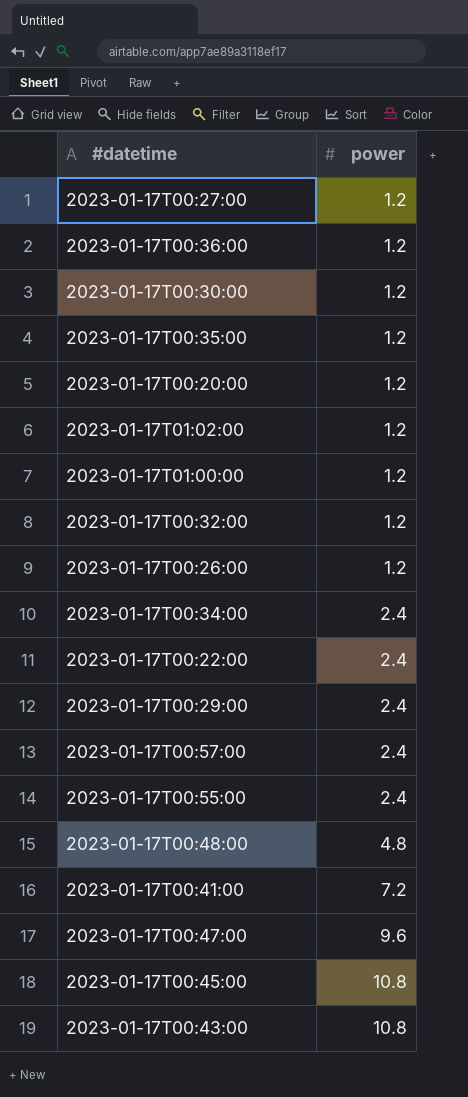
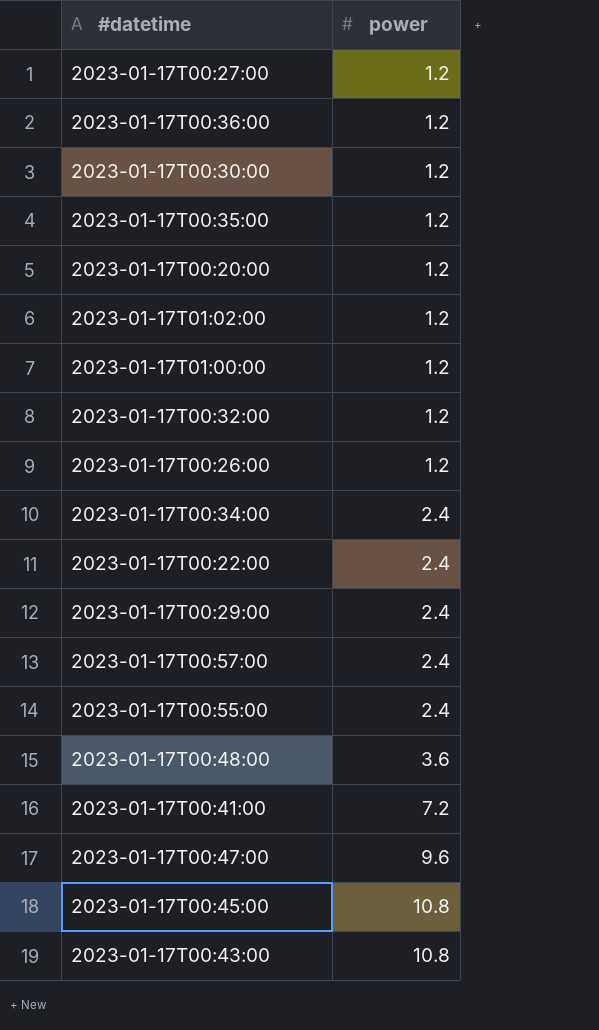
2023-01-17T00:48:00 | power: 4.8 -> 3.6

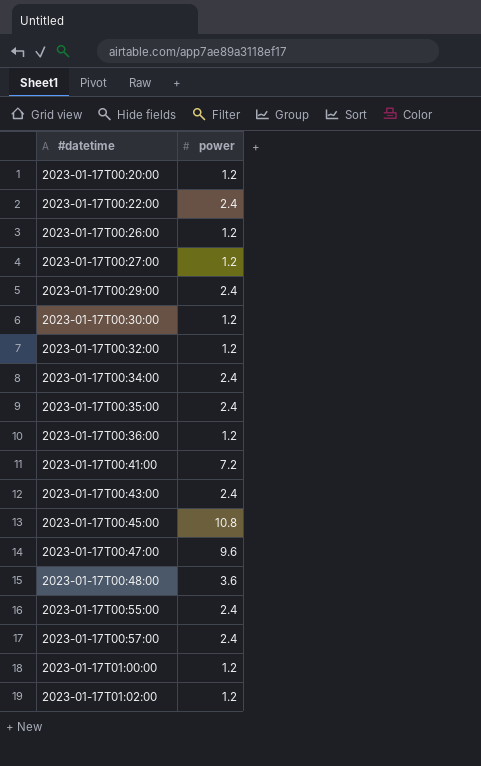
row order: power ascending -> #datetime ascending
2023-01-17T00:35:00 | power: 1.2 -> 2.4
2023-01-17T00:43:00 | power: 10.8 -> 2.4

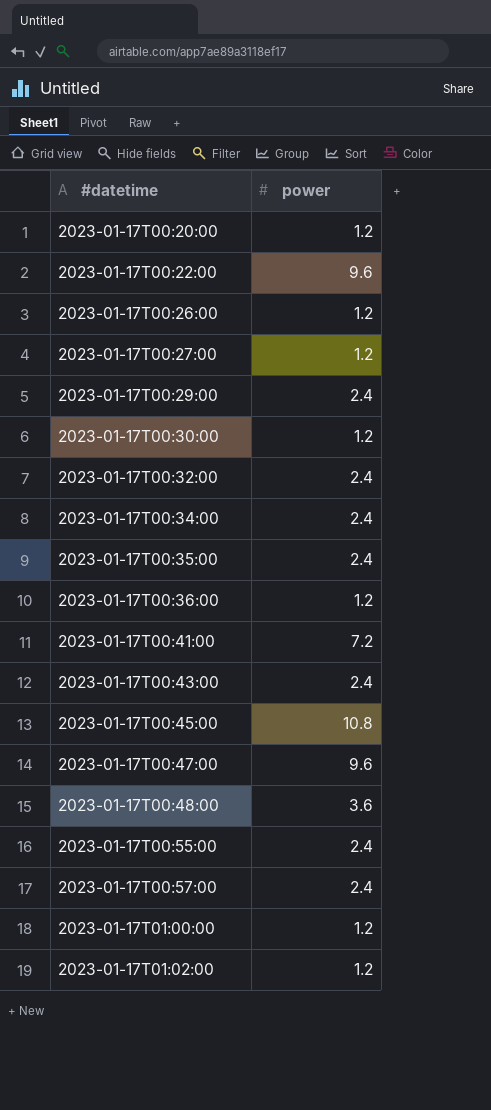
2023-01-17T00:22:00 | power: 2.4 -> 9.6
2023-01-17T00:32:00 | power: 1.2 -> 2.4

